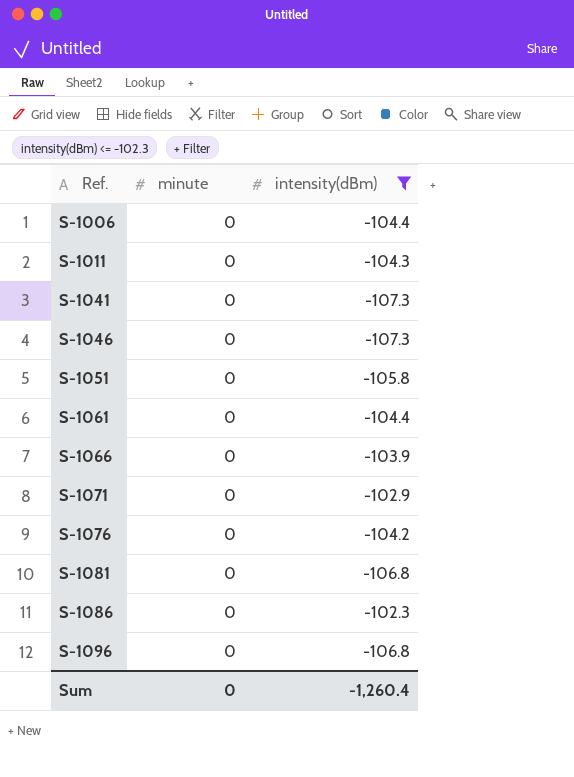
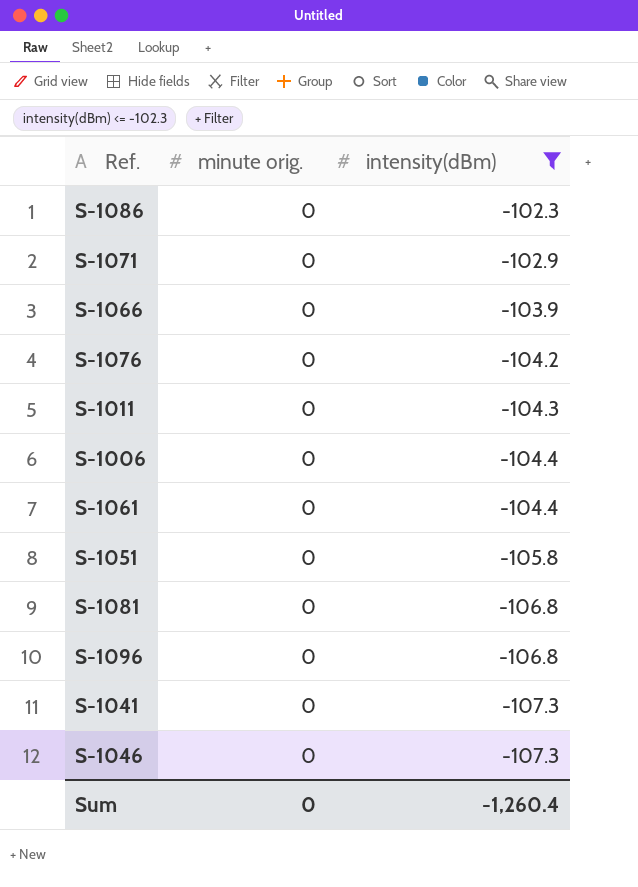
row order: Ref. ascending -> intensity(dBm) descending
column name: minute -> minute orig.

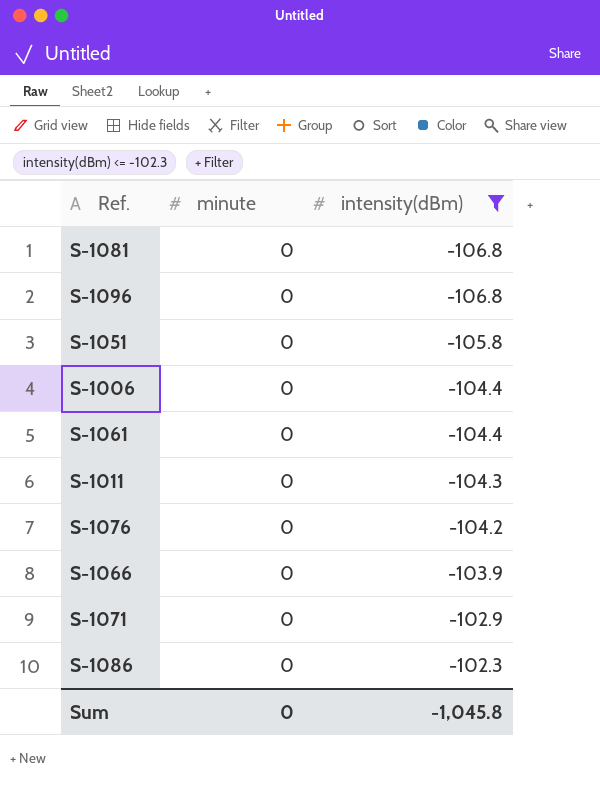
row order: intensity(dBm) descending -> intensity(dBm) ascending
column name: minute orig. -> minute
row S-1041: 0 | -107.3 -> none
row S-1046: 0 | -107.3 -> none
Sum | intensity(dBm): -1,260.4 -> -1,045.8

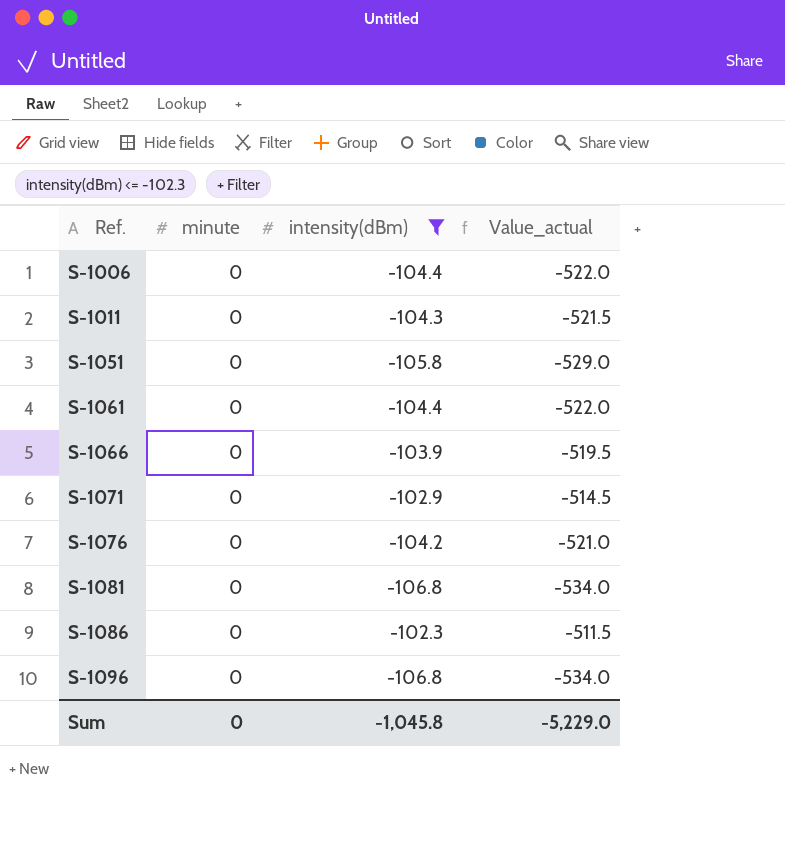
row order: intensity(dBm) ascending -> Ref. ascending
column Value_actual | formula: none -> [intensity(dBm)] * 5

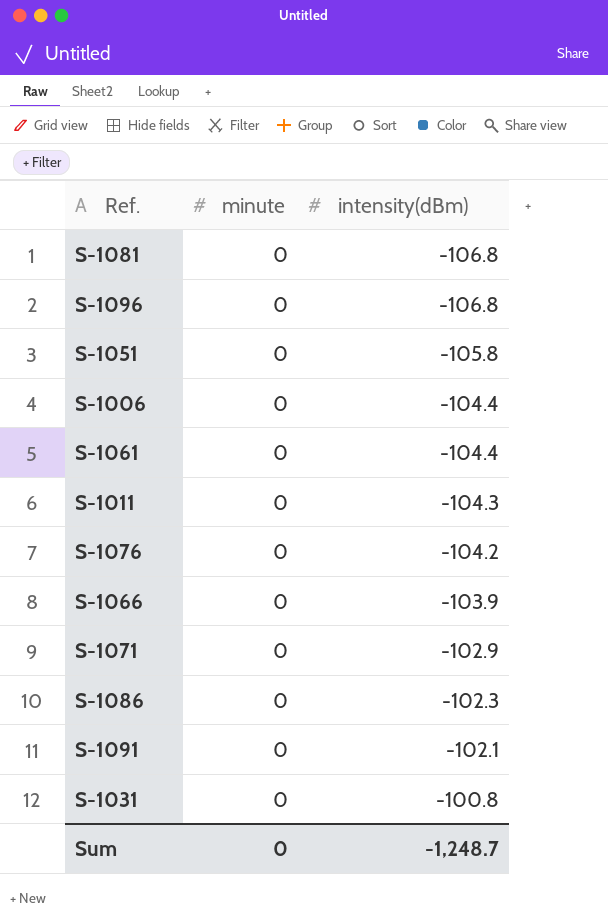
filter: intensity(dBm) <= -102.3 -> none
row order: Ref. ascending -> intensity(dBm) ascending
column Value_actual | formula: [intensity(dBm)] * 5 -> none
Sum | intensity(dBm): -1,045.8 -> -1,248.7

